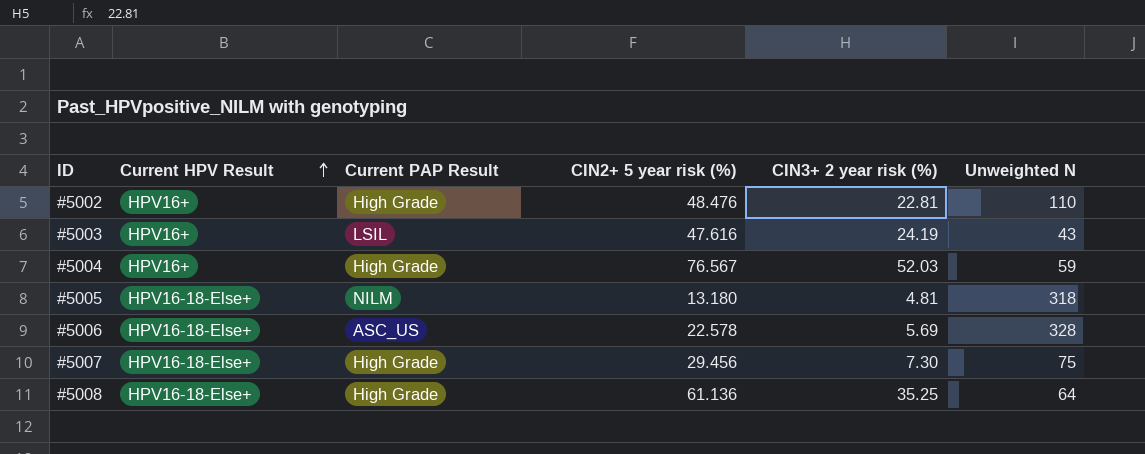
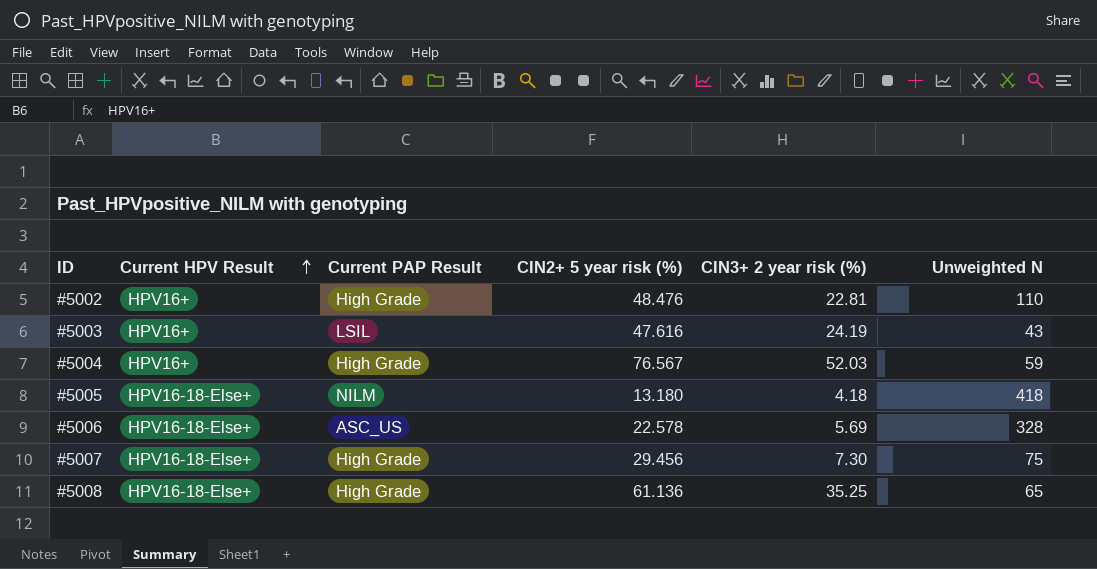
#5005 | CIN3+ 2 year risk (%): 4.81 -> 4.18
#5005 | Unweighted N: 318 -> 418
#5008 | Unweighted N: 64 -> 65

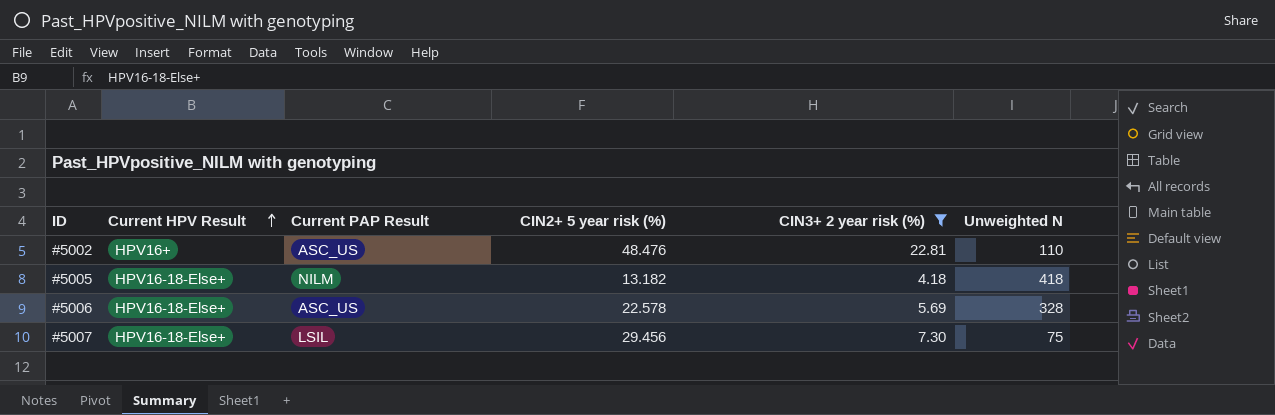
filter: none -> CIN3+ 2 year risk (%) <= 22.81
#5002 | Current PAP Result: High Grade -> ASC_US
#5005 | CIN2+ 5 year risk (%): 13.180 -> 13.182
#5007 | Current PAP Result: High Grade -> LSIL

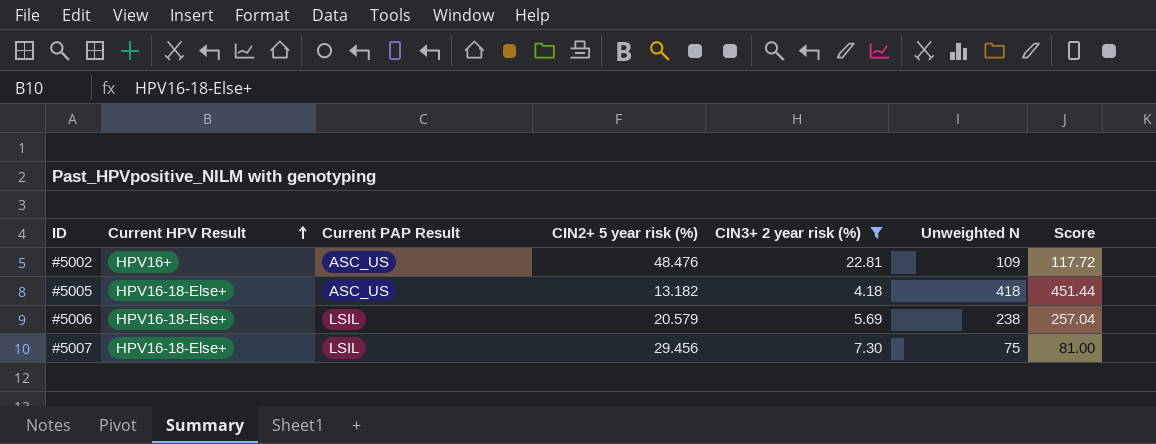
column Score | formula: none -> [Unweighted N] * 1.08
#5002 | Unweighted N: 110 -> 109
#5005 | Current PAP Result: NILM -> ASC_US
#5006 | Current PAP Result: ASC_US -> LSIL
#5006 | CIN2+ 5 year risk (%): 22.578 -> 20.579
#5006 | Unweighted N: 328 -> 238

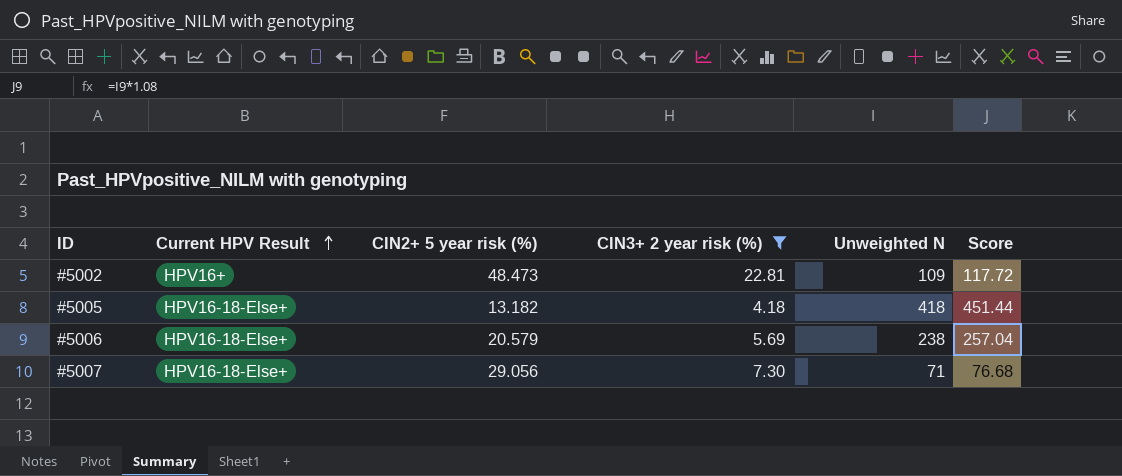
column Current PAP Result | position: 3 -> none
#5002 | CIN2+ 5 year risk (%): 48.476 -> 48.473
#5007 | CIN2+ 5 year risk (%): 29.456 -> 29.056
#5007 | Unweighted N: 75 -> 71
#5007 | Score: 81.00 -> 76.68

